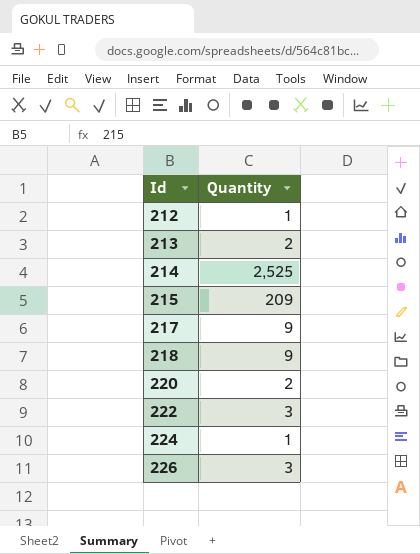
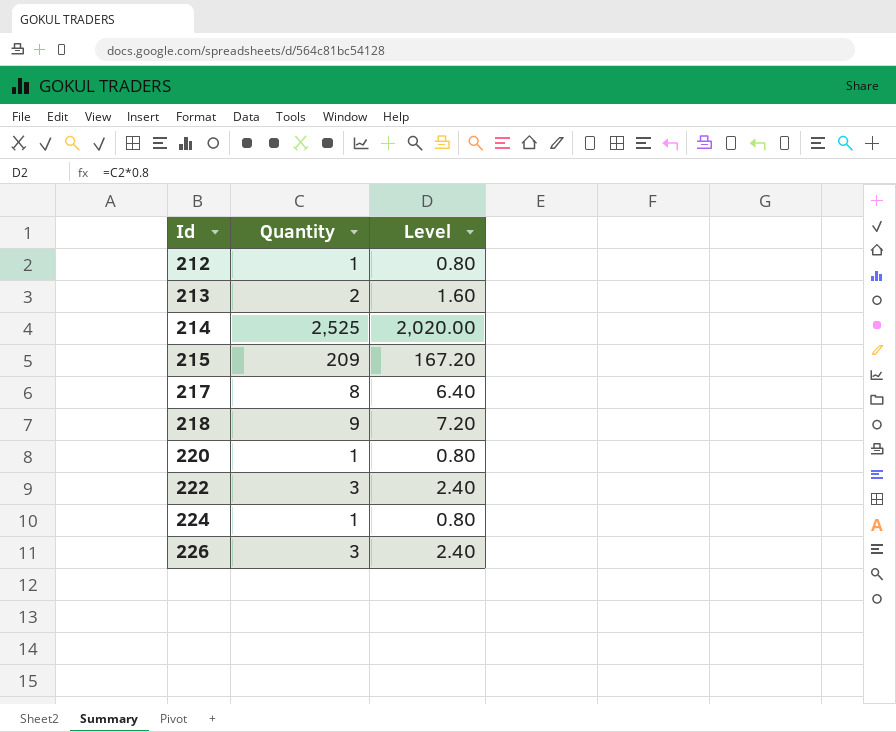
column Level | formula: none -> [Quantity] * 0.8
217 | Quantity: 9 -> 8
220 | Quantity: 2 -> 1

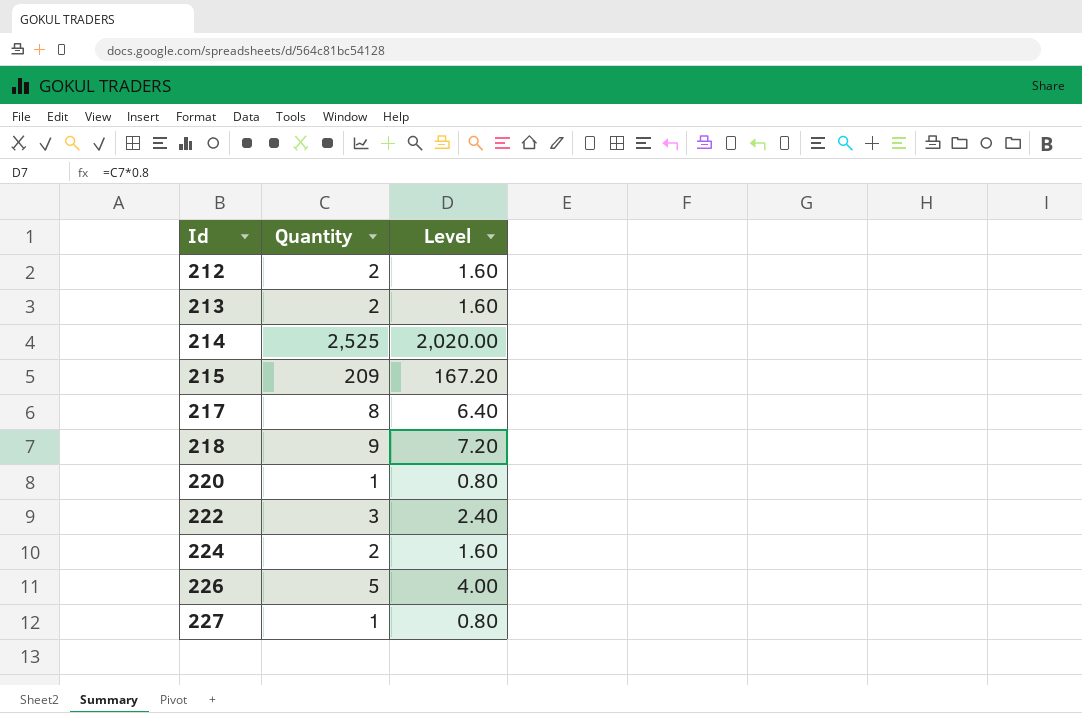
212 | Quantity: 1 -> 2
212 | Level: 0.80 -> 1.60
224 | Quantity: 1 -> 2
224 | Level: 0.80 -> 1.60
226 | Quantity: 3 -> 5
226 | Level: 2.40 -> 4.00
row 227: none -> 1 | 0.80

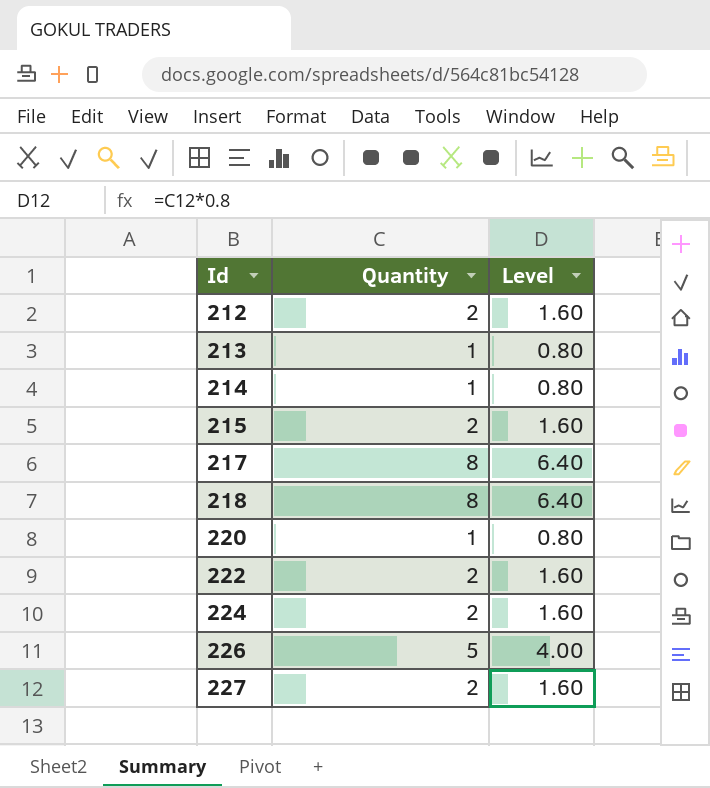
213 | Quantity: 2 -> 1
213 | Level: 1.60 -> 0.80
214 | Quantity: 2,525 -> 1
214 | Level: 2,020.00 -> 0.80
215 | Quantity: 209 -> 2
215 | Level: 167.20 -> 1.60
218 | Quantity: 9 -> 8
218 | Level: 7.20 -> 6.40
222 | Quantity: 3 -> 2
222 | Level: 2.40 -> 1.60
227 | Quantity: 1 -> 2
227 | Level: 0.80 -> 1.60

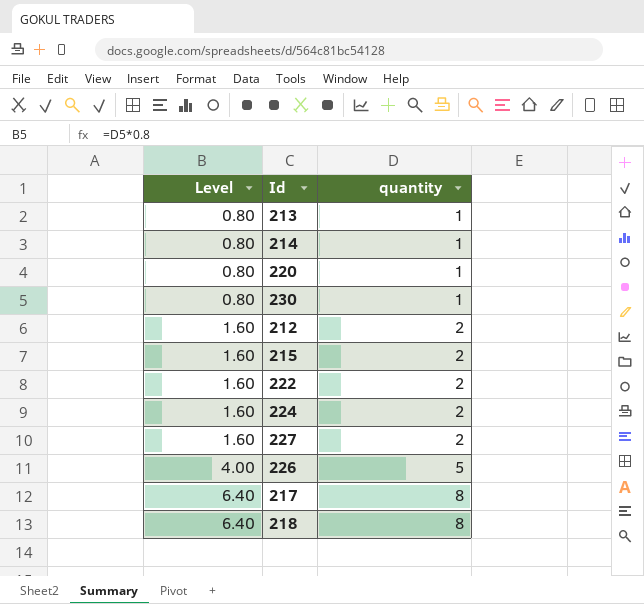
row order: Id ascending -> Level ascending
column Level | position: 3 -> 1
column name: Quantity -> quantity
row 230: none -> 0.80 | 1

